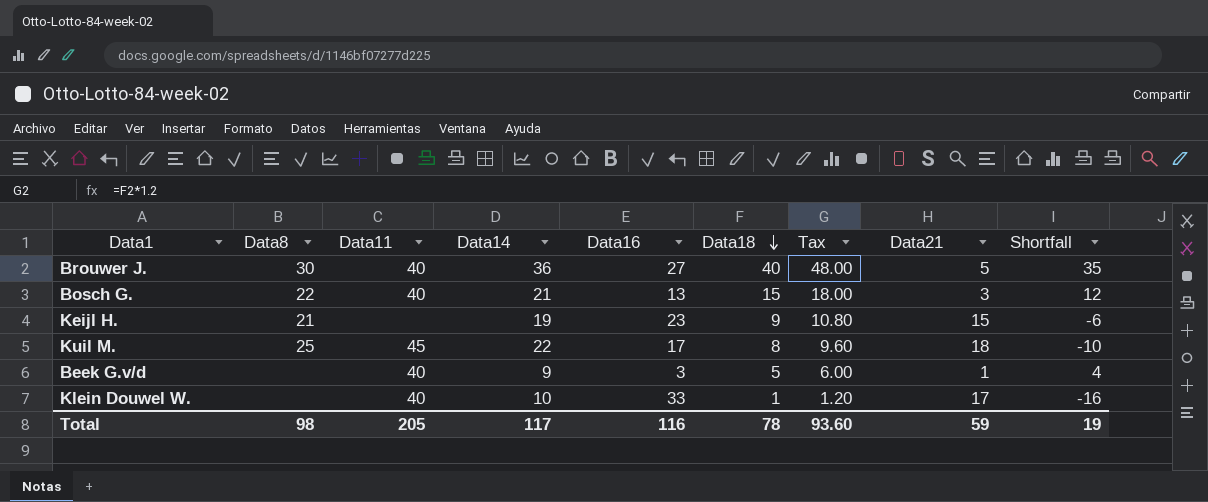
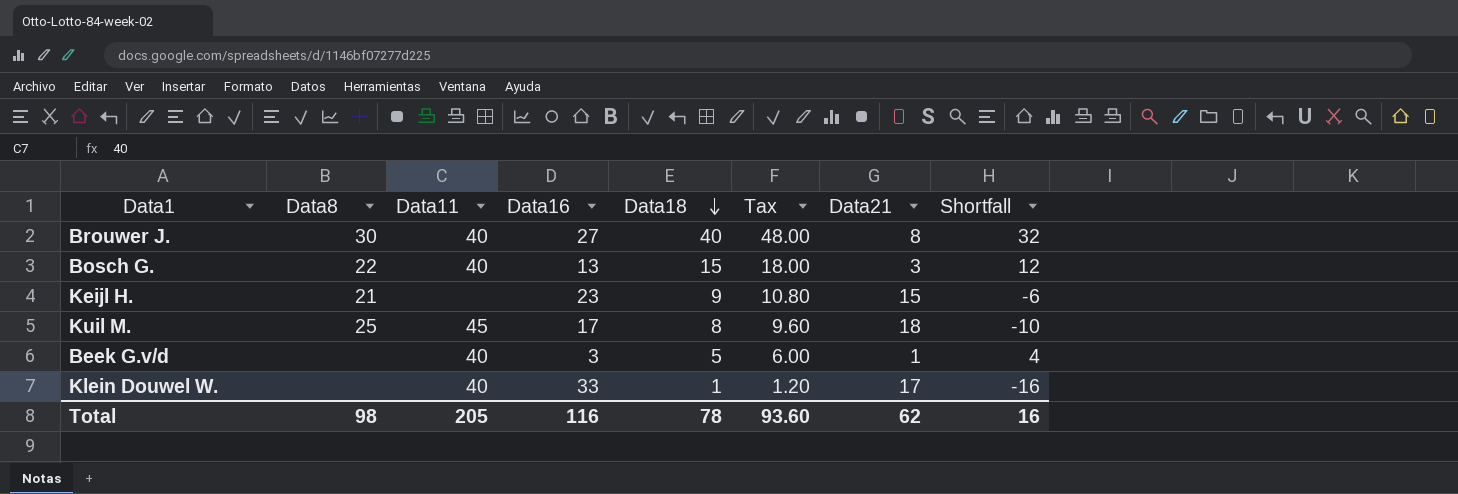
column Data14 | position: 4 -> none
Brouwer J. | Data21: 5 -> 8
Brouwer J. | Shortfall: 35 -> 32
Total | Data21: 59 -> 62
Total | Shortfall: 19 -> 16

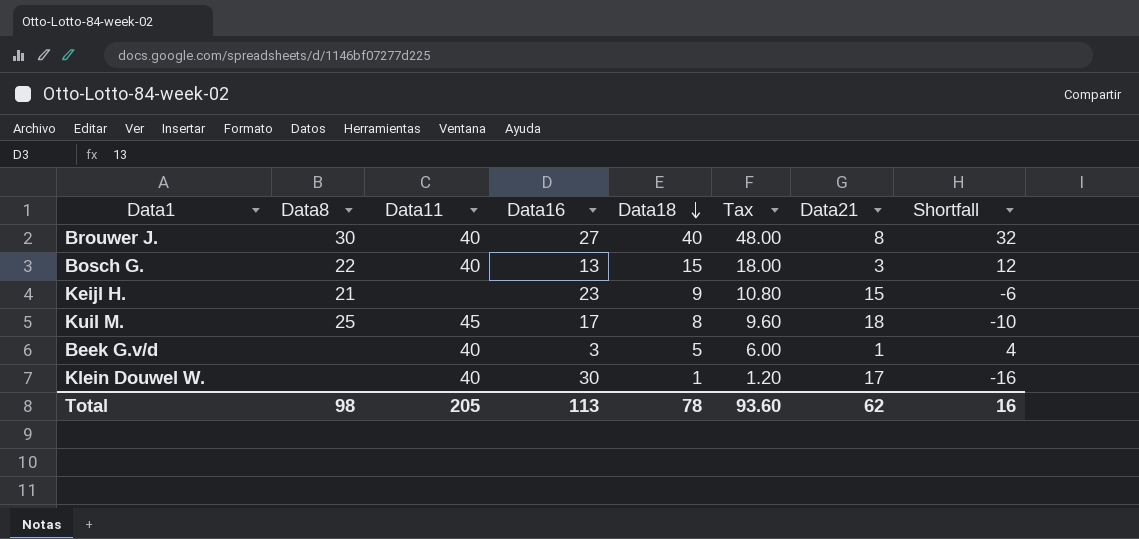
Klein Douwel W. | Data16: 33 -> 30
Total | Data16: 116 -> 113

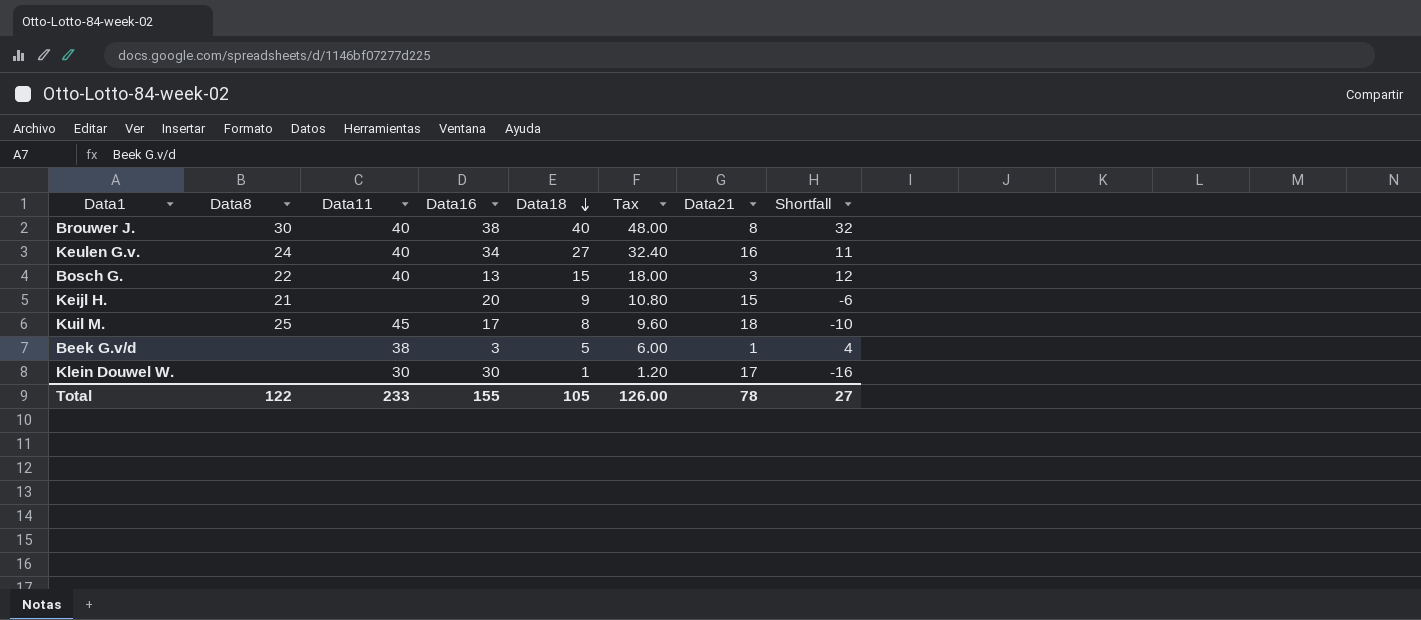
Brouwer J. | Data16: 27 -> 38
row Keulen G.v.: none -> 24 | 40 | 34 | 27 | 32.40 | 16 | 11
Keijl H. | Data16: 23 -> 20
Beek G.v/d | Data11: 40 -> 38
Klein Douwel W. | Data11: 40 -> 30
Total | Data8: 98 -> 122
Total | Data11: 205 -> 233
Total | Data16: 113 -> 155
Total | Data18: 78 -> 105
Total | Tax: 93.60 -> 126.00
Total | Data21: 62 -> 78
Total | Shortfall: 16 -> 27

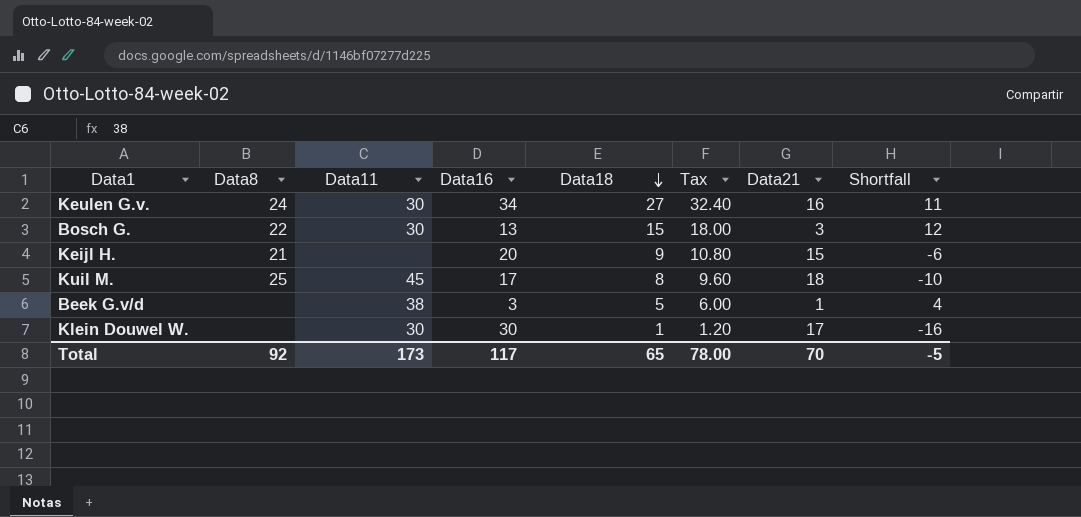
row Brouwer J.: 30 | 40 | 38 | 40 | 48.00 | 8 | 32 -> none
Keulen G.v. | Data11: 40 -> 30
Bosch G. | Data11: 40 -> 30
Total | Data8: 122 -> 92
Total | Data11: 233 -> 173
Total | Data16: 155 -> 117
Total | Data18: 105 -> 65
Total | Tax: 126.00 -> 78.00
Total | Data21: 78 -> 70
Total | Shortfall: 27 -> -5

